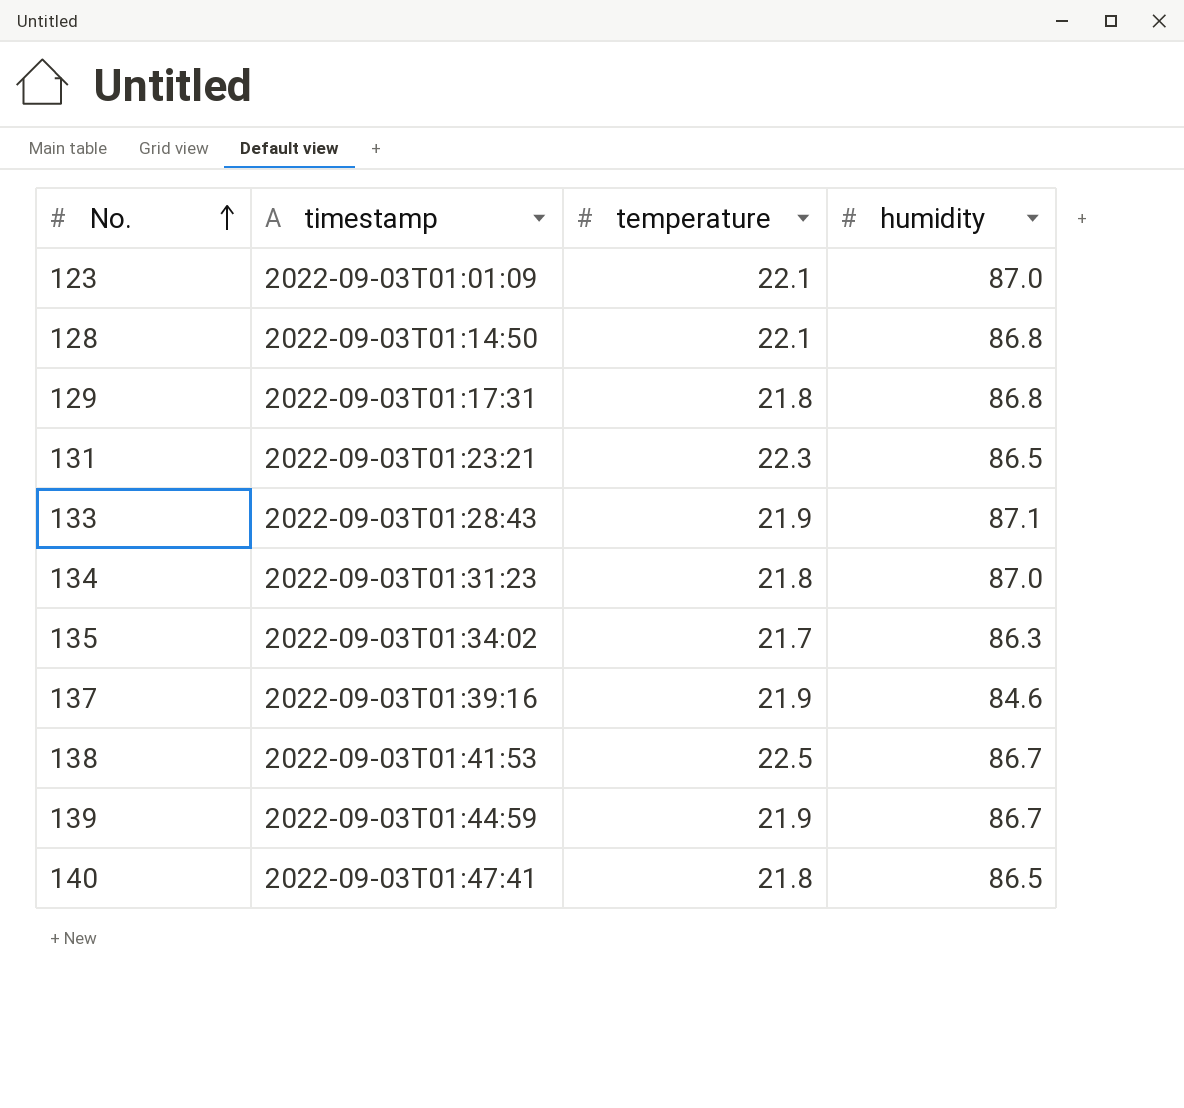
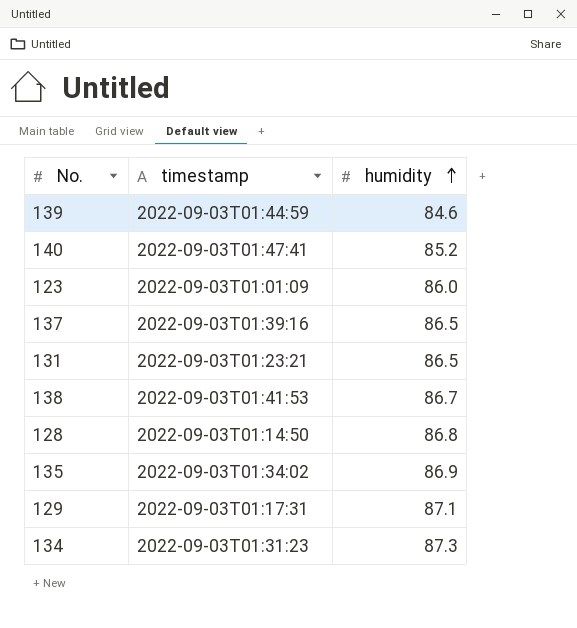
row order: No. ascending -> humidity ascending
column temperature | position: 3 -> none
row 133: 2022-09-03T01:28:43 | 21.9 | 87.1 -> none
139 | humidity: 86.7 -> 84.6
140 | humidity: 86.5 -> 85.2
123 | humidity: 87.0 -> 86.0
137 | humidity: 84.6 -> 86.5
135 | humidity: 86.3 -> 86.9
129 | humidity: 86.8 -> 87.1
134 | humidity: 87.0 -> 87.3

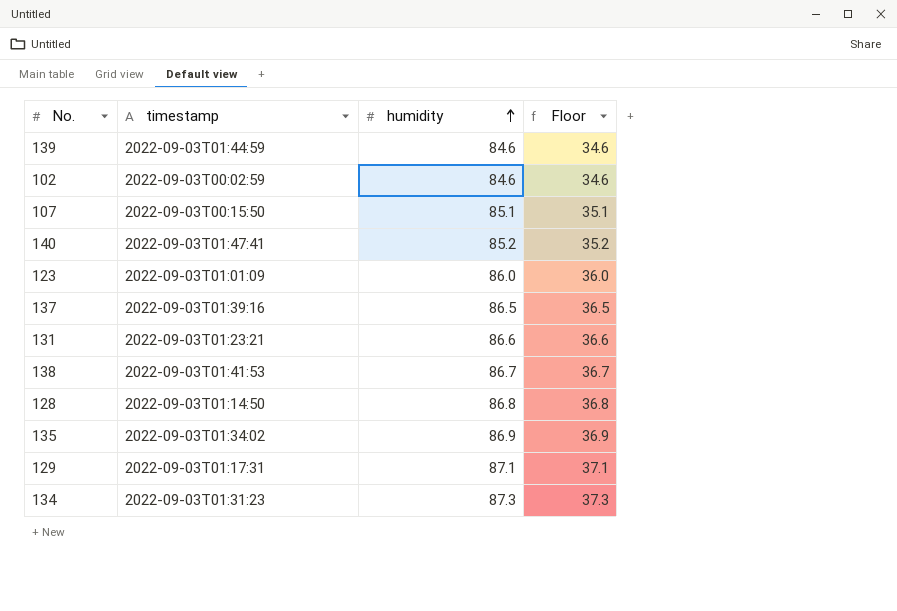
column Floor | formula: none -> [humidity] - 50
row 102: none -> 2022-09-03T00:02:59 | 84.6 | 34.6
row 107: none -> 2022-09-03T00:15:50 | 85.1 | 35.1
131 | humidity: 86.5 -> 86.6

